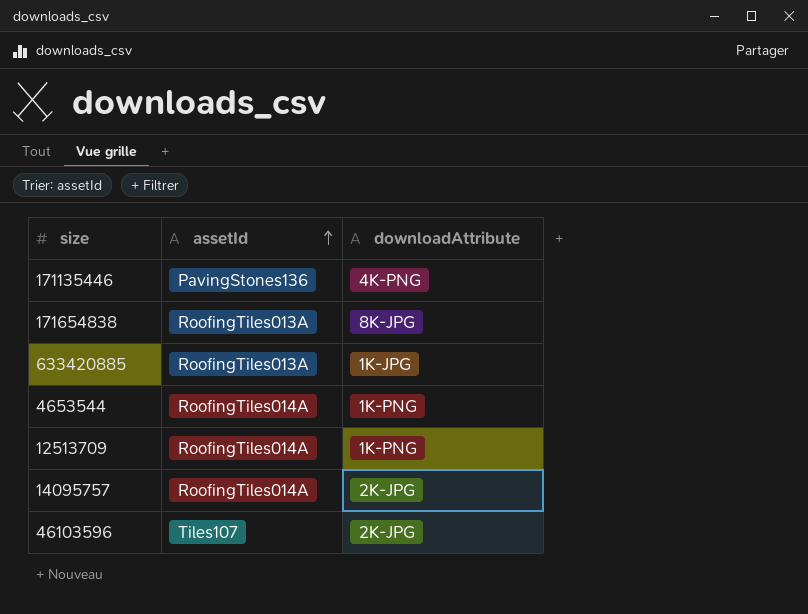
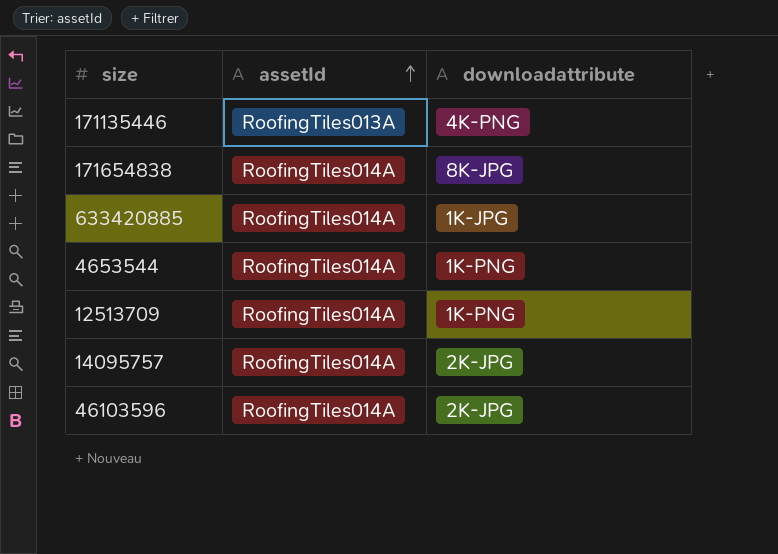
column name: downloadAttribute -> downloadattribute
171135446 | assetId: PavingStones136 -> RoofingTiles013A
171654838 | assetId: RoofingTiles013A -> RoofingTiles014A
633420885 | assetId: RoofingTiles013A -> RoofingTiles014A
46103596 | assetId: Tiles107 -> RoofingTiles014A

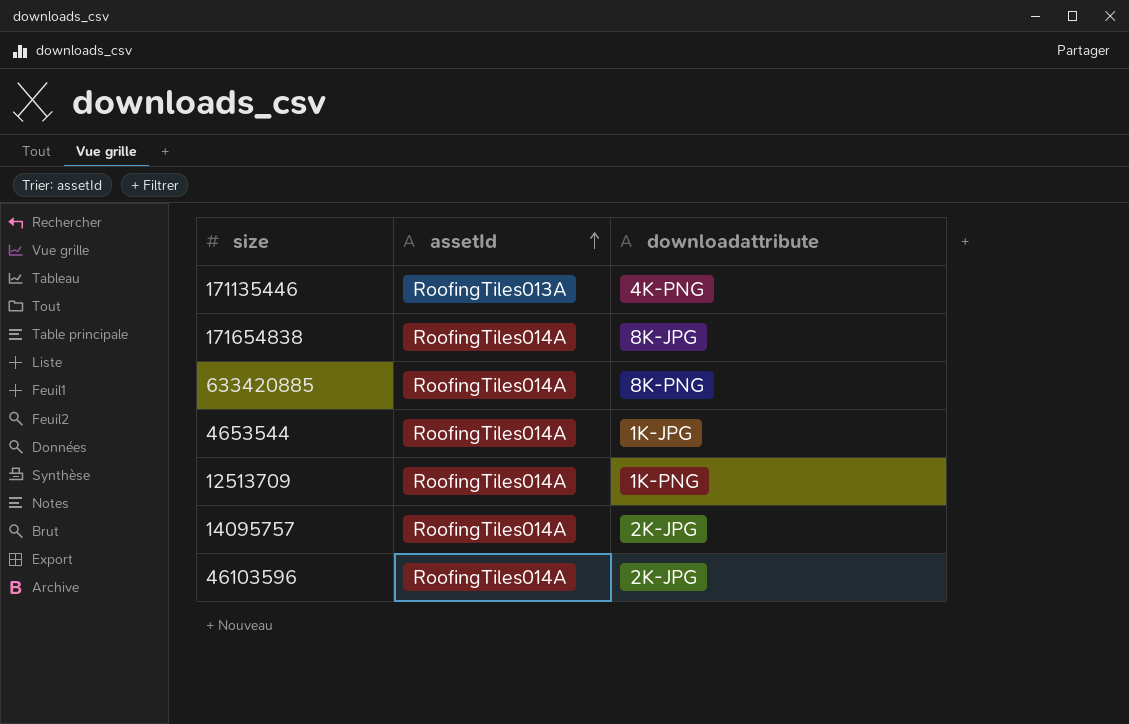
633420885 | downloadattribute: 1K-JPG -> 8K-PNG
4653544 | downloadattribute: 1K-PNG -> 1K-JPG

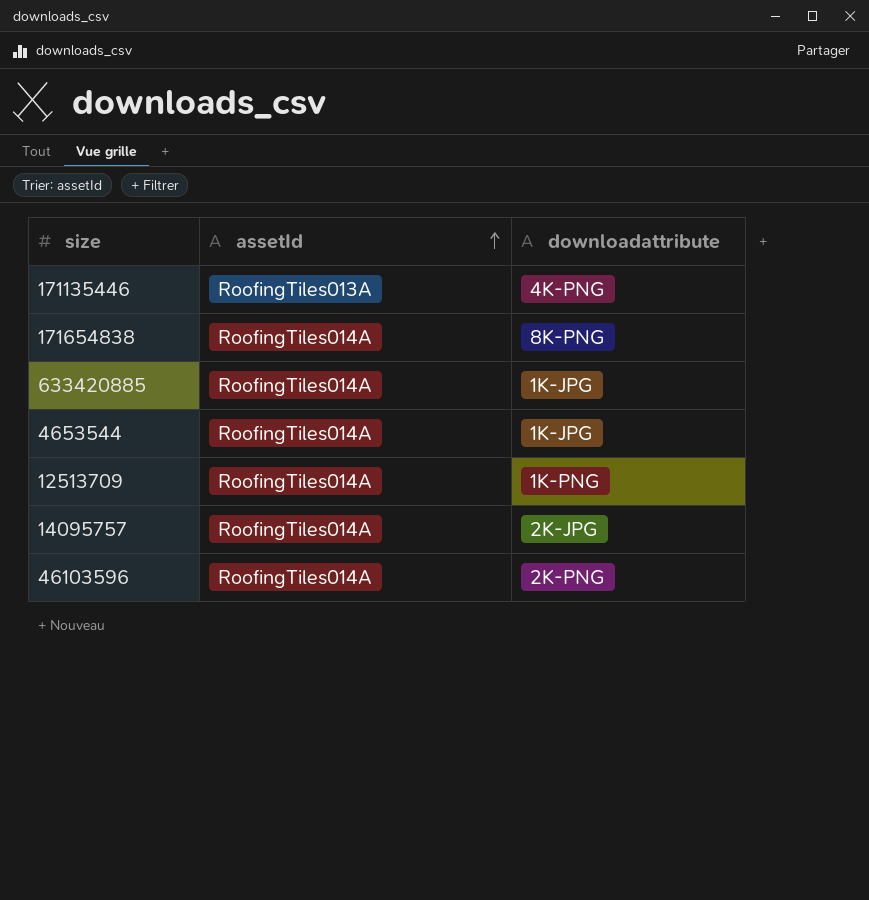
171654838 | downloadattribute: 8K-JPG -> 8K-PNG
633420885 | downloadattribute: 8K-PNG -> 1K-JPG
46103596 | downloadattribute: 2K-JPG -> 2K-PNG

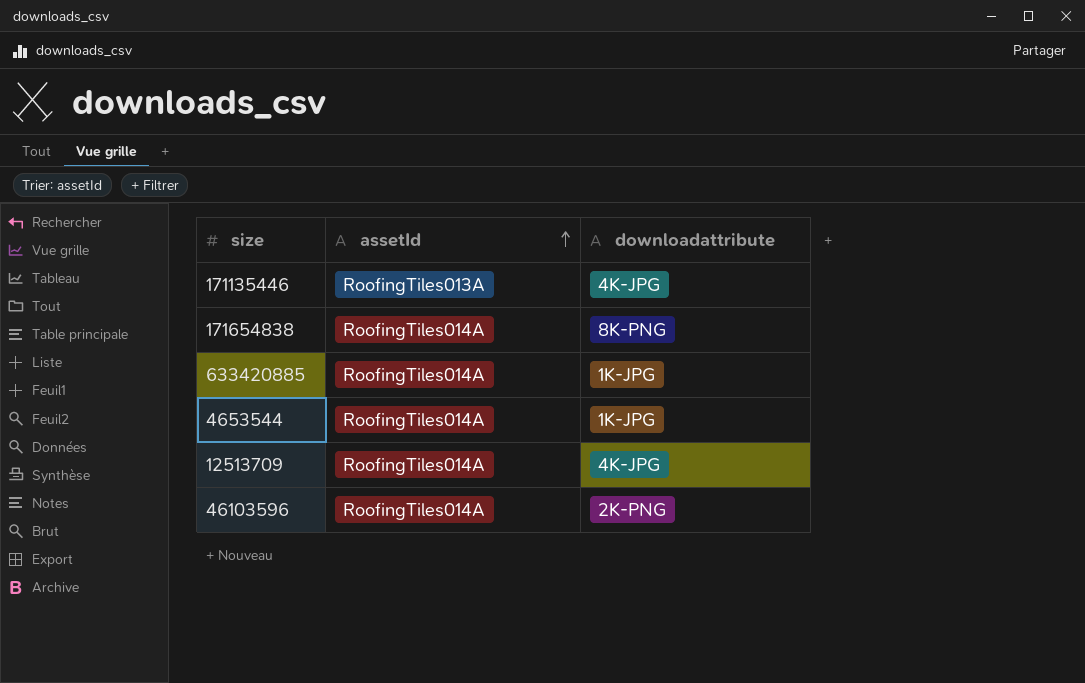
row 14095757: RoofingTiles014A | 2K-JPG -> none
171135446 | downloadattribute: 4K-PNG -> 4K-JPG
12513709 | downloadattribute: 1K-PNG -> 4K-JPG

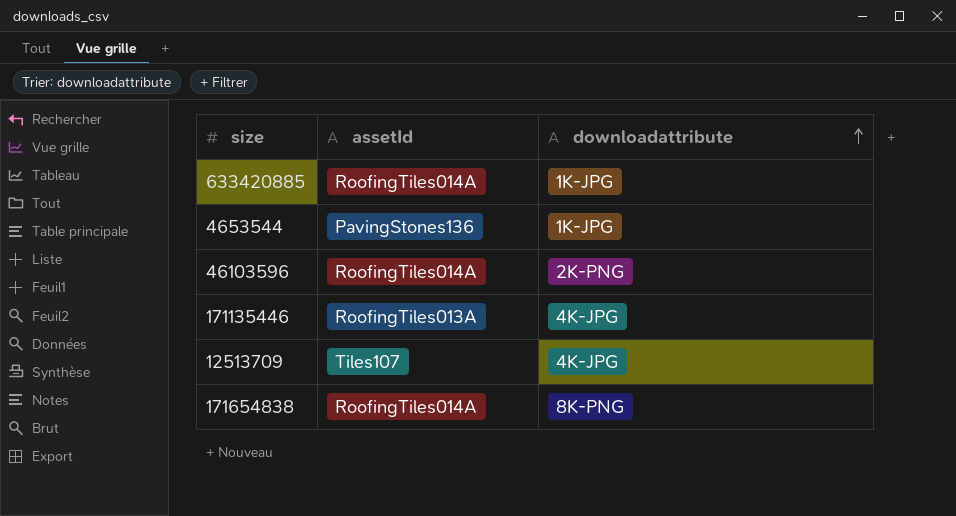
row order: assetId ascending -> downloadattribute ascending
4653544 | assetId: RoofingTiles014A -> PavingStones136
12513709 | assetId: RoofingTiles014A -> Tiles107

